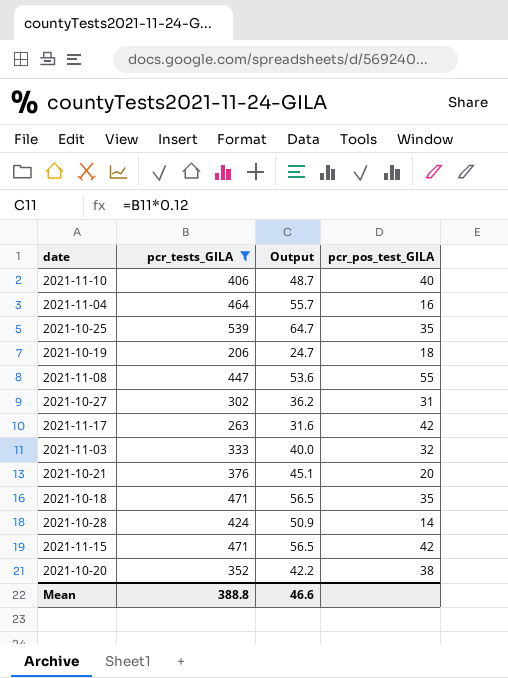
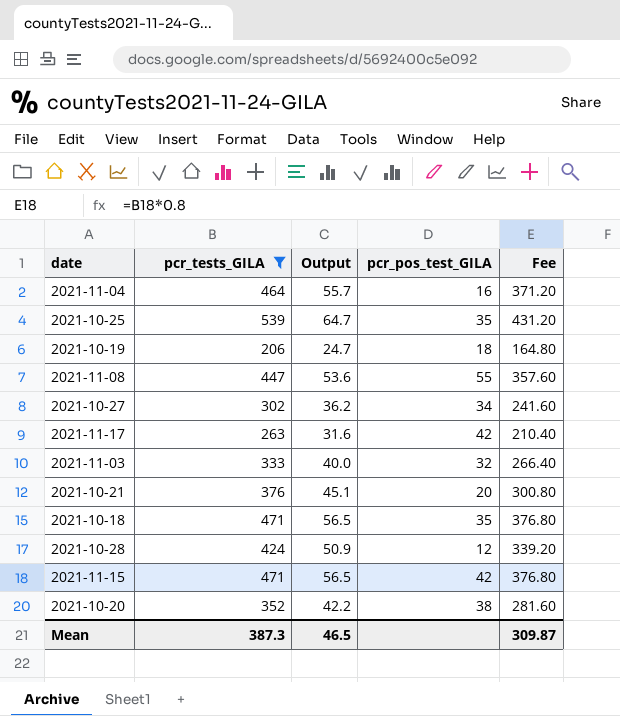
column Fee | formula: none -> [pcr_tests_GILA] * 0.8
row 2021-11-10: 406 | 48.7 | 40 -> none
2021-10-27 | pcr_pos_test_GILA: 31 -> 34
2021-10-28 | pcr_pos_test_GILA: 14 -> 12
Mean | pcr_tests_GILA: 388.8 -> 387.3
Mean | Output: 46.6 -> 46.5

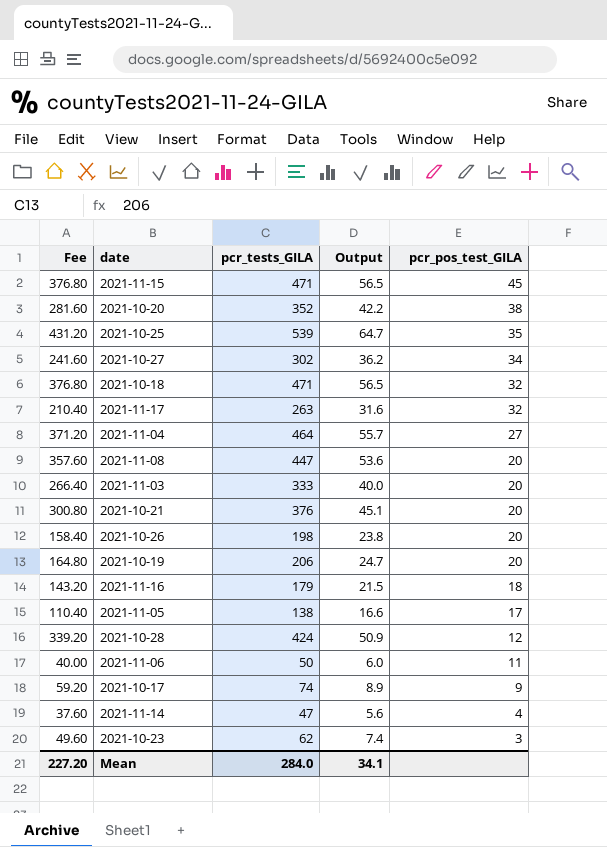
filter: pcr_tests_GILA >= 206 -> none
row order: none -> pcr_pos_test_GILA descending
column Fee | position: 5 -> 1
2021-11-15 | pcr_pos_test_GILA: 42 -> 45
2021-10-18 | pcr_pos_test_GILA: 35 -> 32
2021-11-17 | pcr_pos_test_GILA: 42 -> 32
2021-11-04 | pcr_pos_test_GILA: 16 -> 27
2021-11-08 | pcr_pos_test_GILA: 55 -> 20
2021-11-03 | pcr_pos_test_GILA: 32 -> 20
2021-10-19 | pcr_pos_test_GILA: 18 -> 20
Mean | Fee: 309.87 -> 227.20
Mean | pcr_tests_GILA: 387.3 -> 284.0
Mean | Output: 46.5 -> 34.1

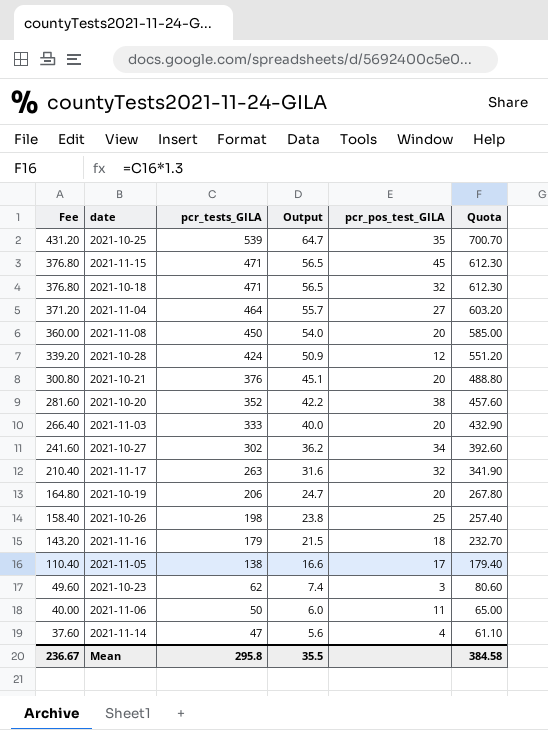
row order: pcr_pos_test_GILA descending -> Fee descending
column Quota | formula: none -> [pcr_tests_GILA] * 1.3
row 2021-10-17: 59.20 | 74 | 8.9 | 9 -> none
2021-11-08 | Fee: 357.60 -> 360.00
2021-11-08 | pcr_tests_GILA: 447 -> 450
2021-11-08 | Output: 53.6 -> 54.0
2021-10-26 | pcr_pos_test_GILA: 20 -> 25
Mean | Fee: 227.20 -> 236.67
Mean | pcr_tests_GILA: 284.0 -> 295.8
Mean | Output: 34.1 -> 35.5

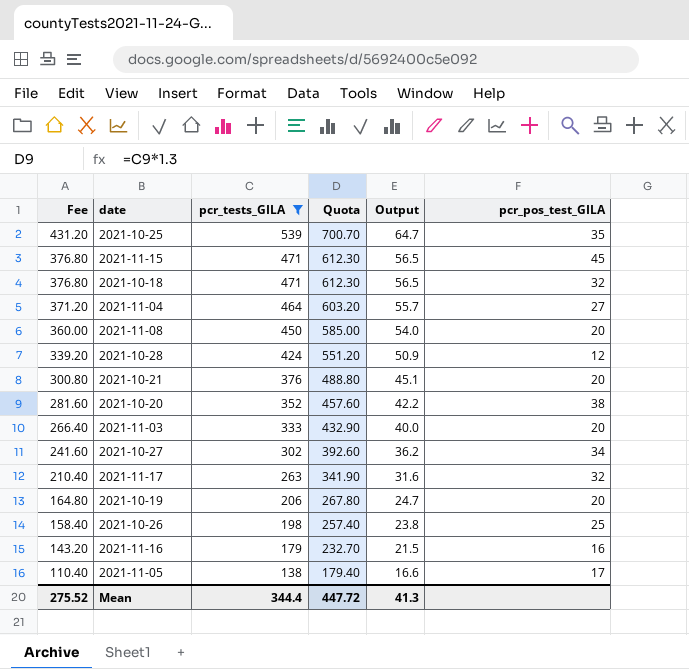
filter: none -> pcr_tests_GILA >= 138
column Quota | position: 6 -> 4
2021-11-16 | pcr_pos_test_GILA: 18 -> 16
Mean | Fee: 236.67 -> 275.52
Mean | pcr_tests_GILA: 295.8 -> 344.4
Mean | Quota: 384.58 -> 447.72
Mean | Output: 35.5 -> 41.3

